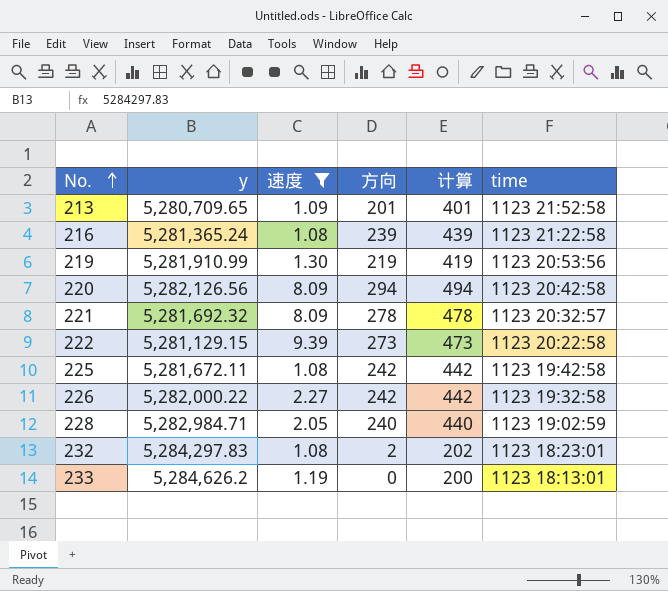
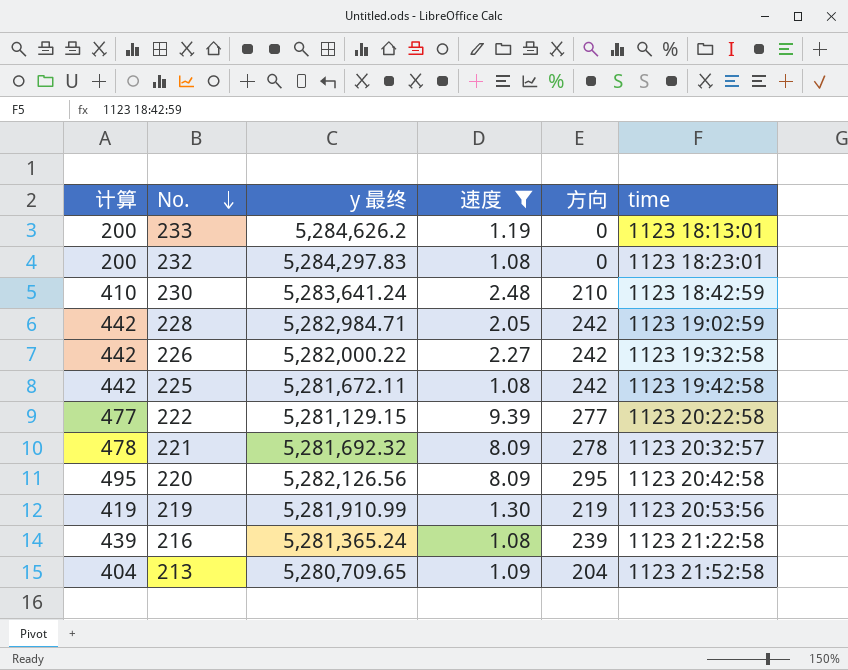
row order: No. ascending -> No. descending
column 计算 | position: 5 -> 1
column name: y -> y 最终
232 | 计算: 202 -> 200
232 | 方向: 2 -> 0
row 230: none -> 410 | 5,283,641.24 | 2.48 | 210 | 1123 18:42:59
228 | 计算: 440 -> 442
228 | 方向: 240 -> 242
222 | 计算: 473 -> 477
222 | 方向: 273 -> 277
220 | 计算: 494 -> 495
220 | 方向: 294 -> 295
213 | 计算: 401 -> 404
213 | 方向: 201 -> 204

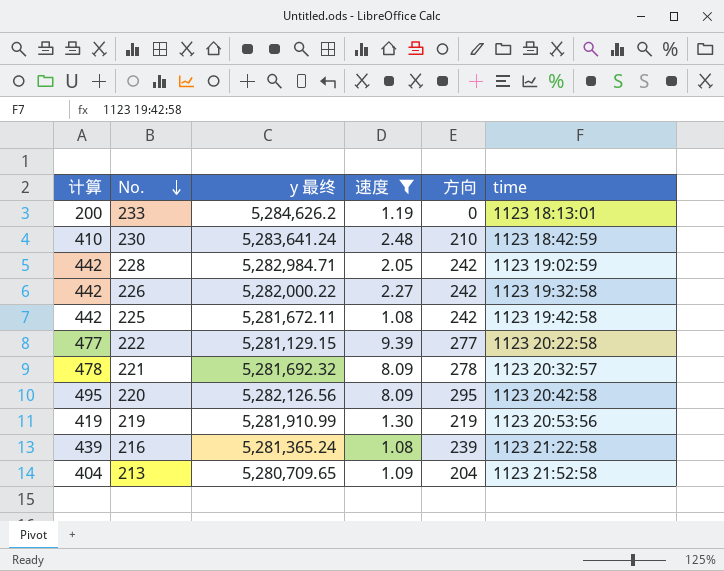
row 232: 200 | 5,284,297.83 | 1.08 | 0 | 1123 18:23:01 -> none

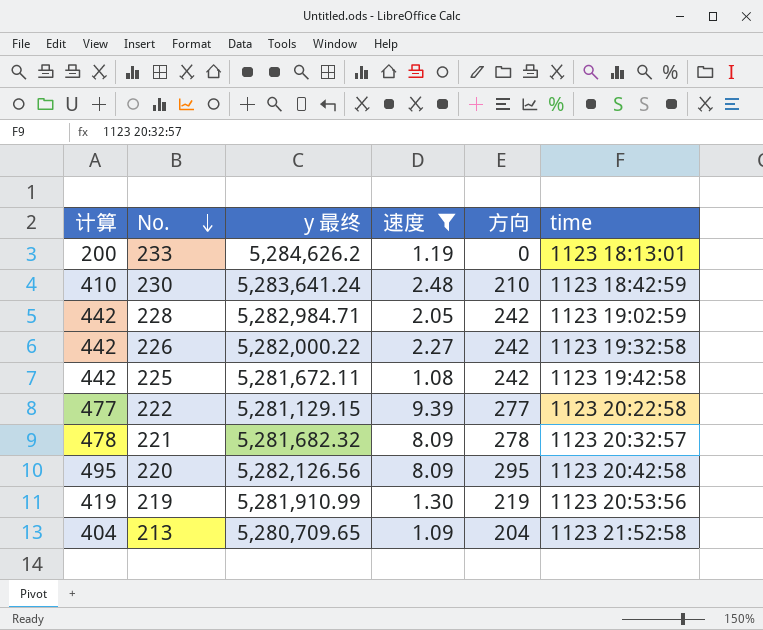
row 216: 439 | 5,281,365.24 | 1.08 | 239 | 1123 21:22:58 -> none
221 | y 最终: 5,281,692.32 -> 5,281,682.32

